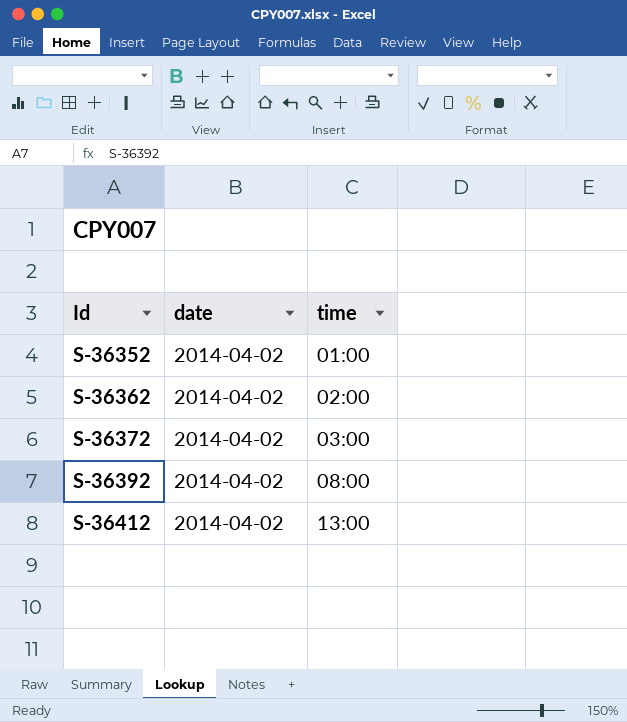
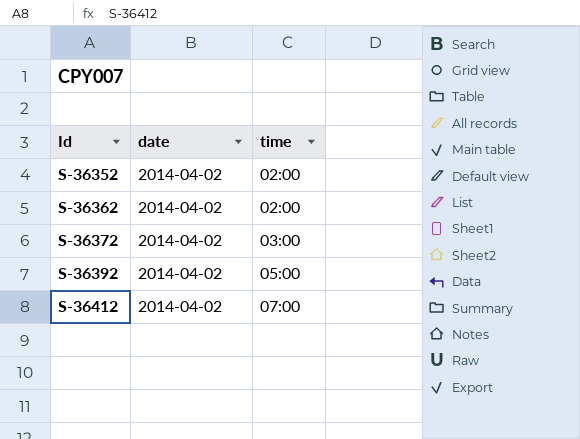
S-36352 | time: 01:00 -> 02:00
S-36392 | time: 08:00 -> 05:00
S-36412 | time: 13:00 -> 07:00

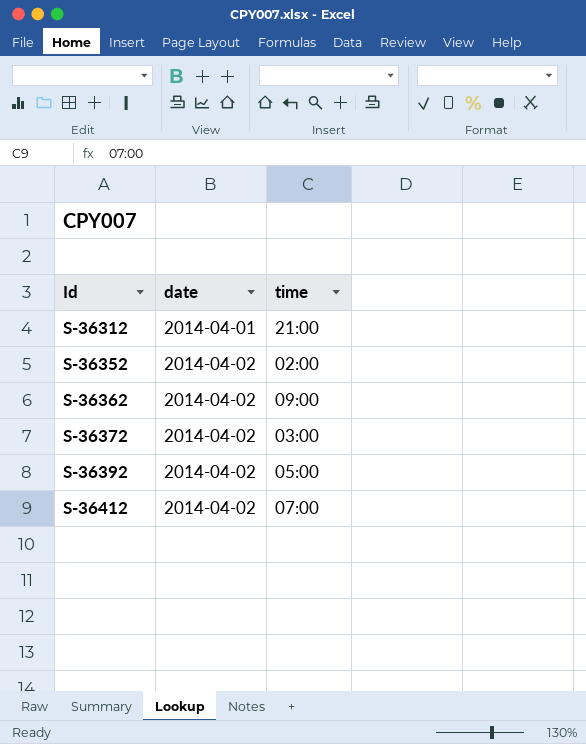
row S-36312: none -> 2014-04-01 | 21:00
S-36362 | time: 02:00 -> 09:00

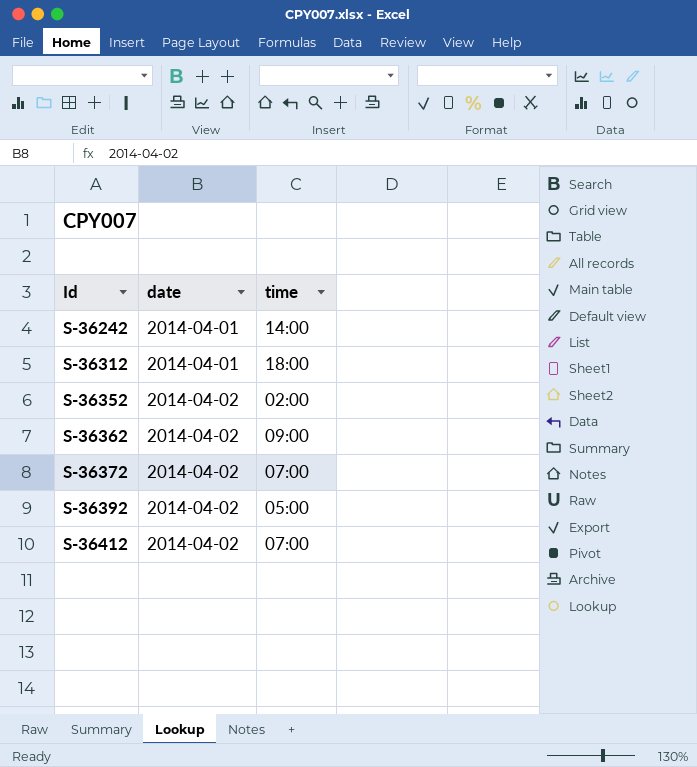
row S-36242: none -> 2014-04-01 | 14:00
S-36312 | time: 21:00 -> 18:00
S-36372 | time: 03:00 -> 07:00

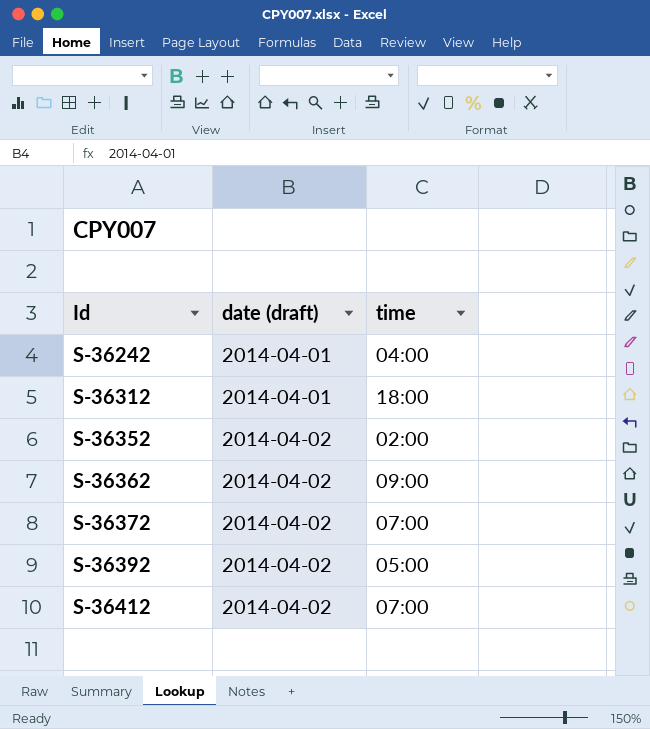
column name: date -> date (draft)
S-36242 | time: 14:00 -> 04:00

